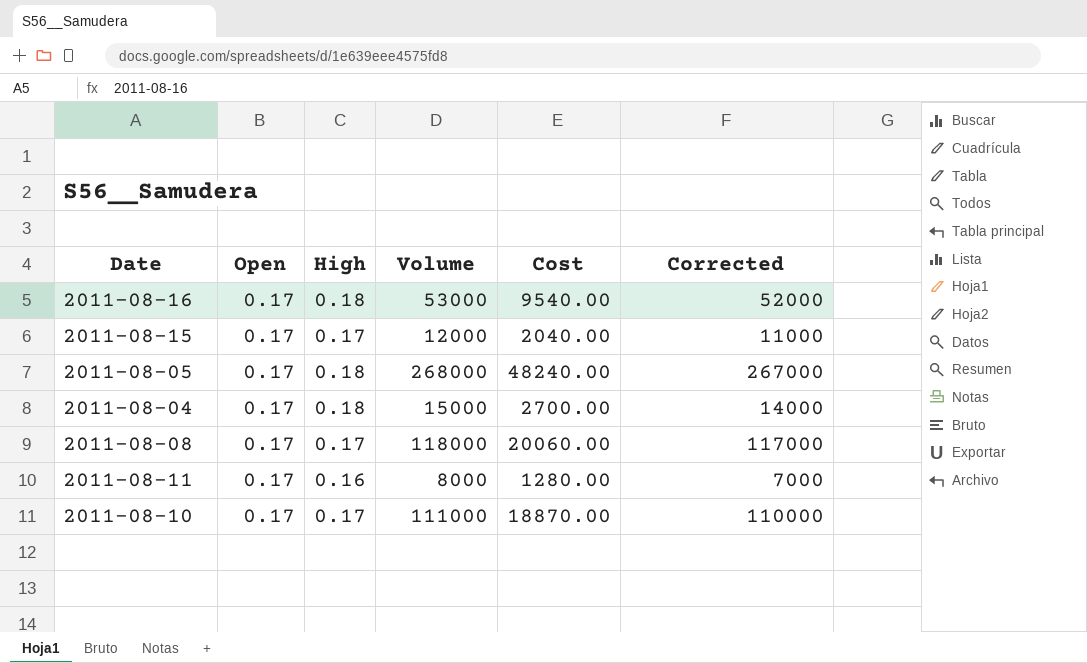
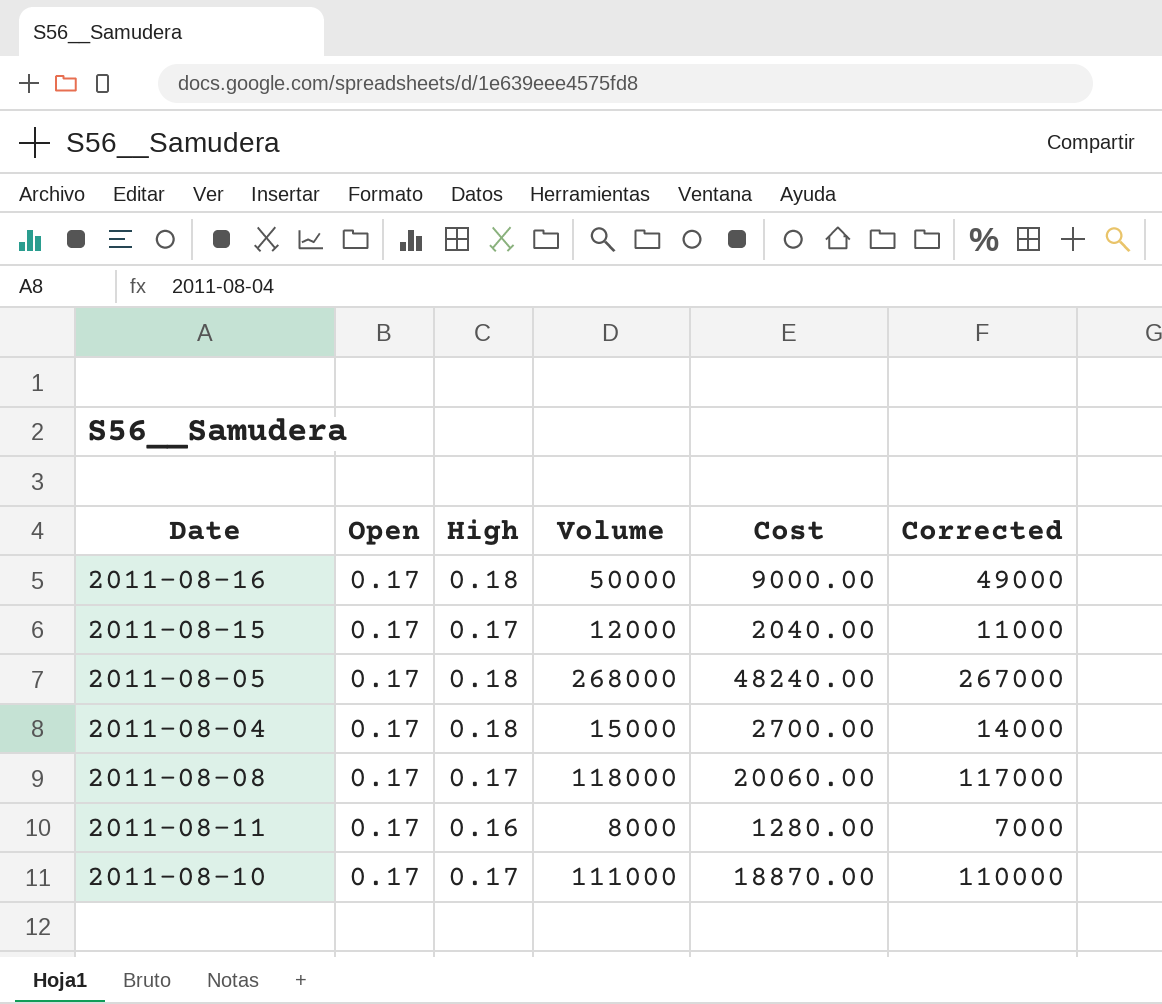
2011-08-16 | Volume: 53000 -> 50000
2011-08-16 | Cost: 9540.00 -> 9000.00
2011-08-16 | Corrected: 52000 -> 49000

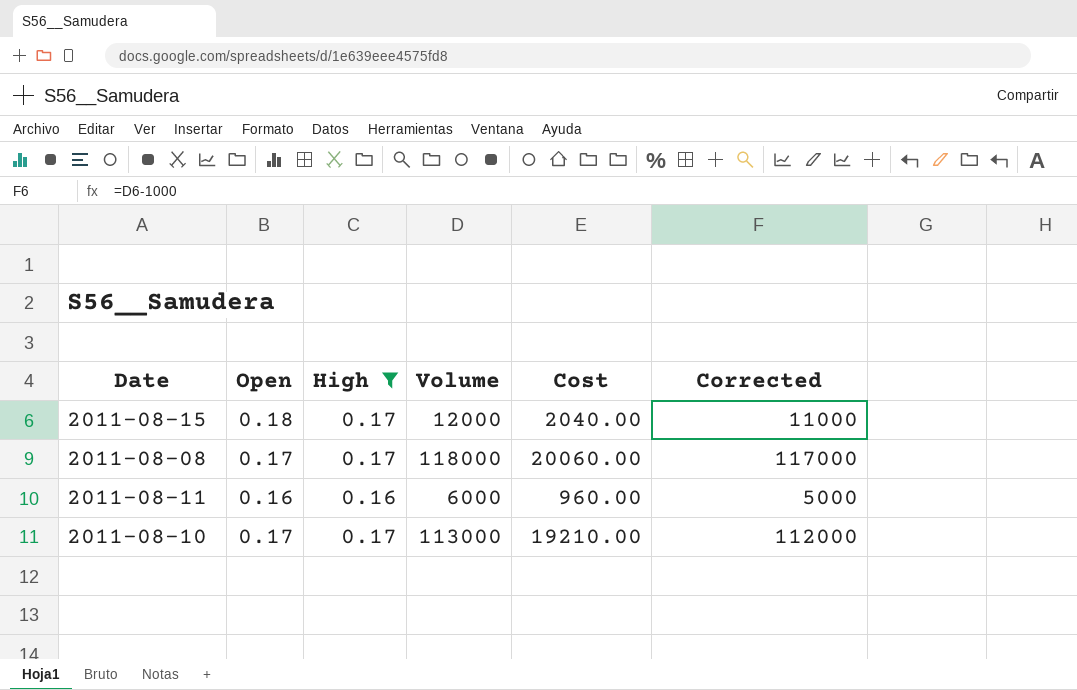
filter: none -> High != 0.18
2011-08-15 | Open: 0.17 -> 0.18
2011-08-11 | Open: 0.17 -> 0.16
2011-08-11 | Volume: 8000 -> 6000
2011-08-11 | Cost: 1280.00 -> 960.00
2011-08-11 | Corrected: 7000 -> 5000
2011-08-10 | Volume: 111000 -> 113000
2011-08-10 | Cost: 18870.00 -> 19210.00
2011-08-10 | Corrected: 110000 -> 112000

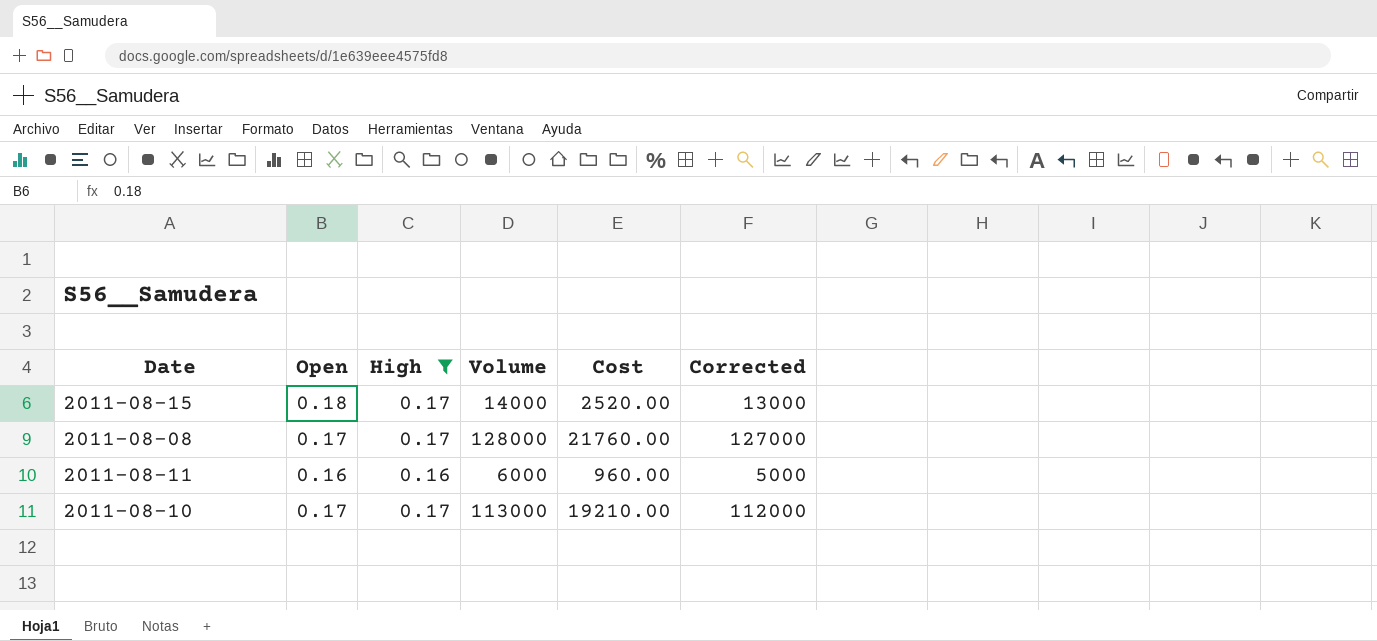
column Cost | formula: [High] * [Volume] -> [Open] * [Volume]
2011-08-15 | Volume: 12000 -> 14000
2011-08-15 | Corrected: 11000 -> 13000
2011-08-08 | Volume: 118000 -> 128000
2011-08-08 | Corrected: 117000 -> 127000

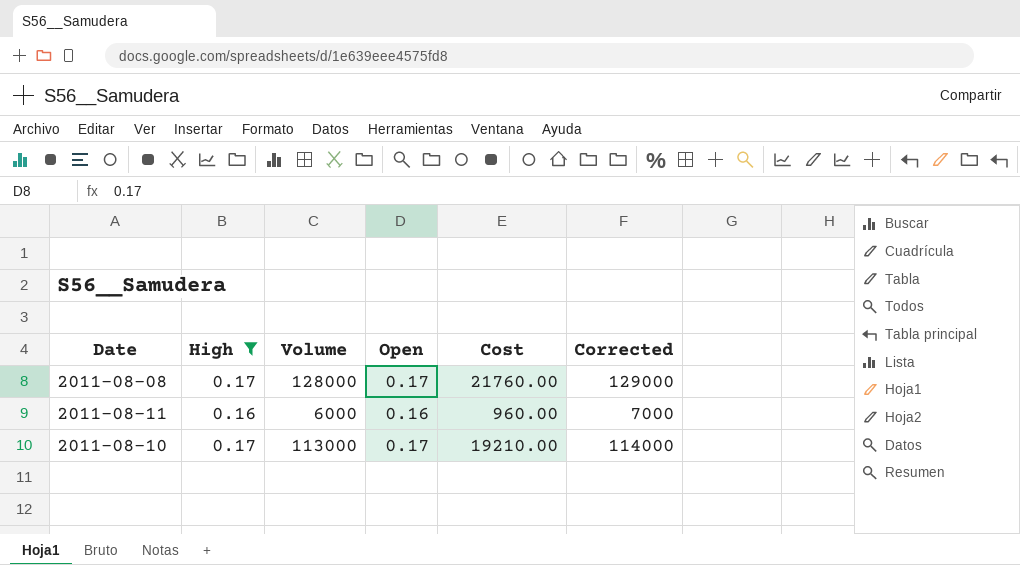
column Open | position: 2 -> 4
column Corrected | formula: [Volume] - 1000 -> [Volume] + 1000
row 2011-08-15: 0.18 | 0.17 | 14000 | 2520.00 | 13000 -> none

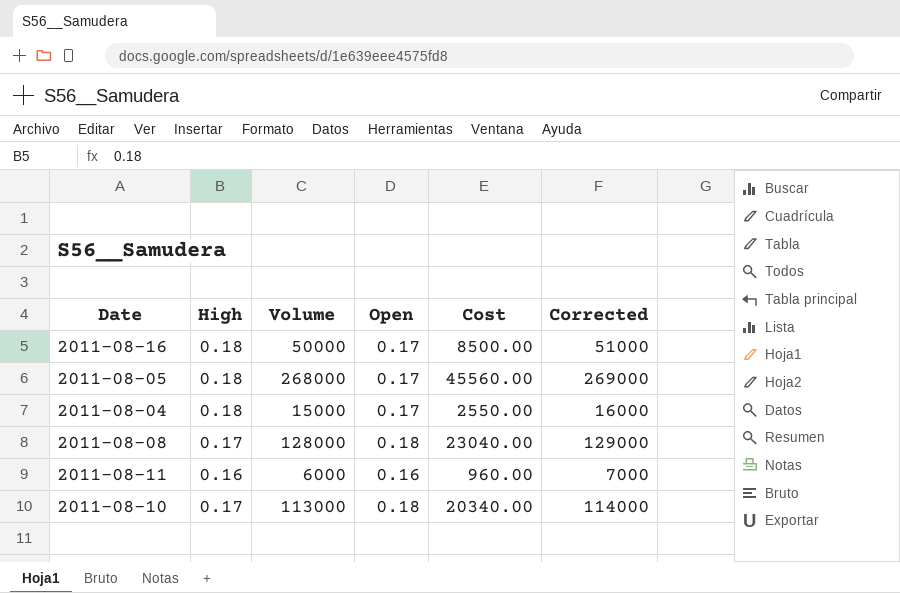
filter: High != 0.18 -> none
2011-08-08 | Open: 0.17 -> 0.18
2011-08-08 | Cost: 21760.00 -> 23040.00
2011-08-10 | Open: 0.17 -> 0.18
2011-08-10 | Cost: 19210.00 -> 20340.00

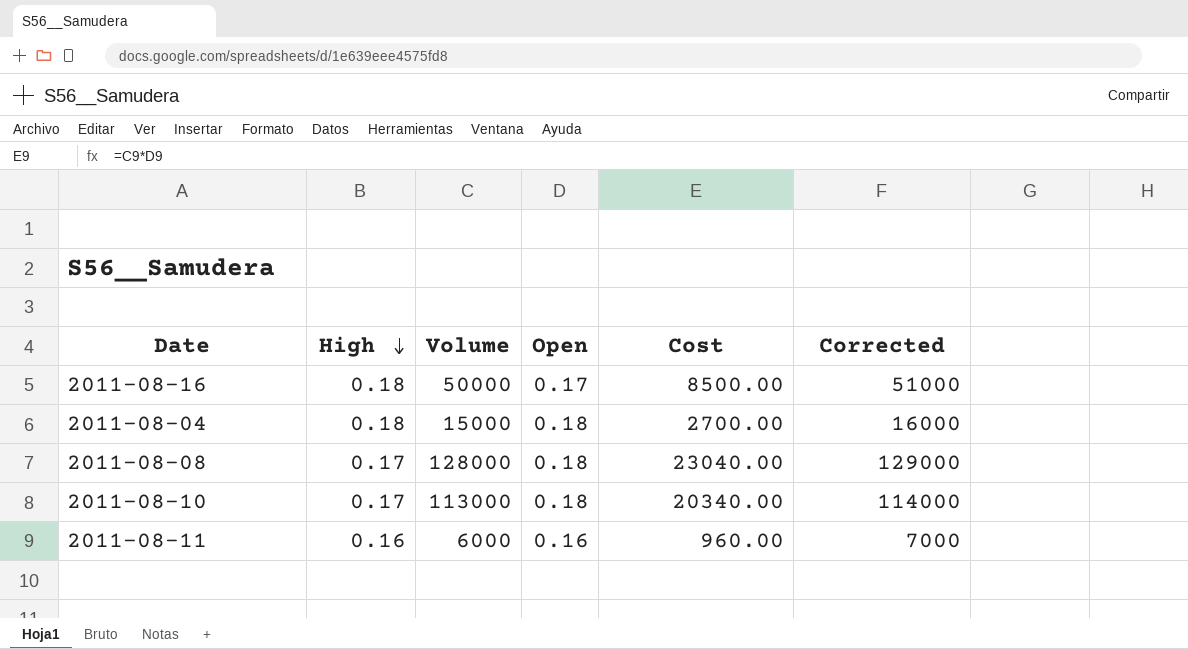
row order: none -> High descending
row 2011-08-05: 0.18 | 268000 | 0.17 | 45560.00 | 269000 -> none
2011-08-04 | Open: 0.17 -> 0.18
2011-08-04 | Cost: 2550.00 -> 2700.00

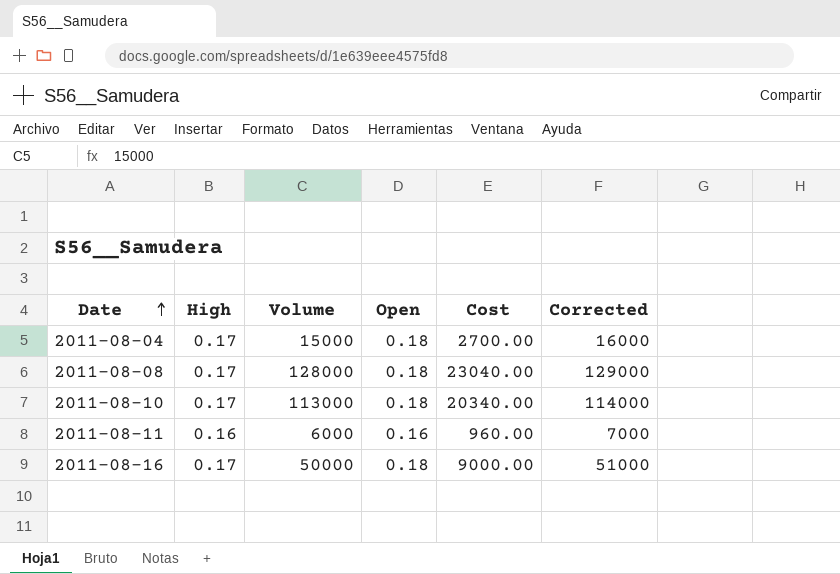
row order: High descending -> Date ascending
2011-08-04 | High: 0.18 -> 0.17
2011-08-16 | High: 0.18 -> 0.17
2011-08-16 | Open: 0.17 -> 0.18
2011-08-16 | Cost: 8500.00 -> 9000.00

